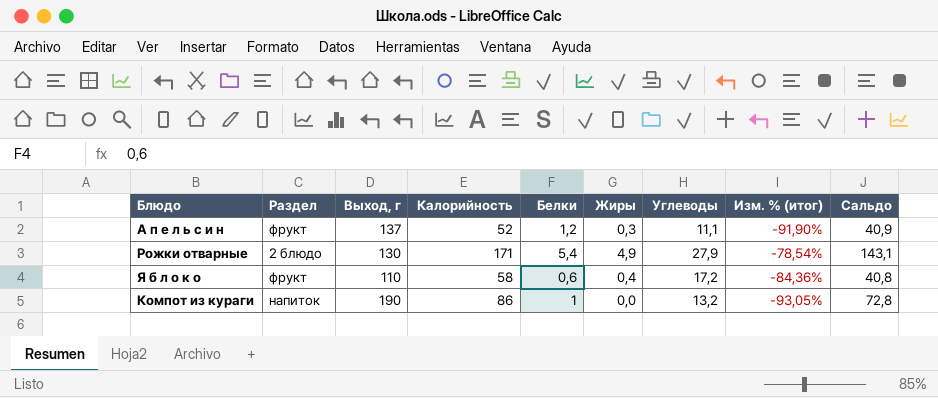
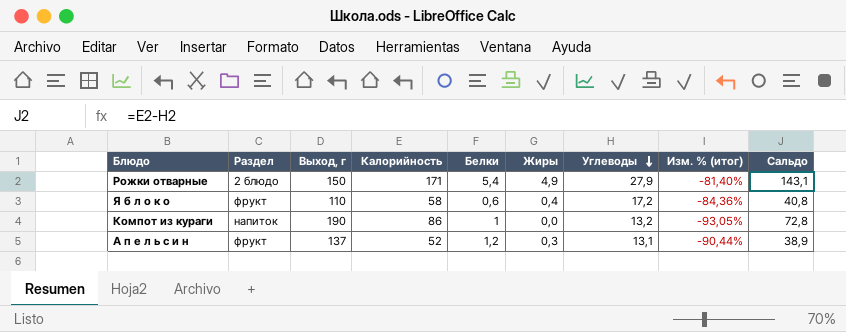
row order: none -> Углеводы descending
Рожки отварные | Выход, г: 130 -> 150
Рожки отварные | Изм. % (итог): -78,54% -> -81,40%
А п е л ь с и н | Углеводы: 11,1 -> 13,1
А п е л ь с и н | Изм. % (итог): -91,90% -> -90,44%
А п е л ь с и н | Сальдо: 40,9 -> 38,9

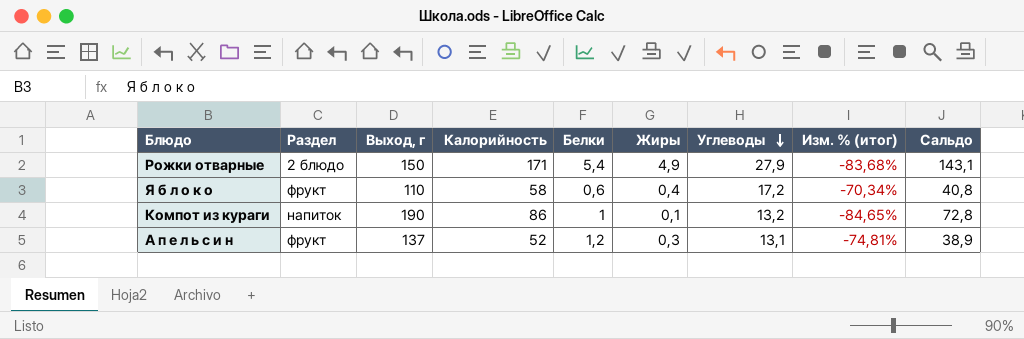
column Изм. % (итог) | formula: ([Углеводы] - [Выход, г]) / [Выход, г] -> ([Углеводы] - [Калорийность]) / [Калорийность]
Компот из кураги | Жиры: 0,0 -> 0,1

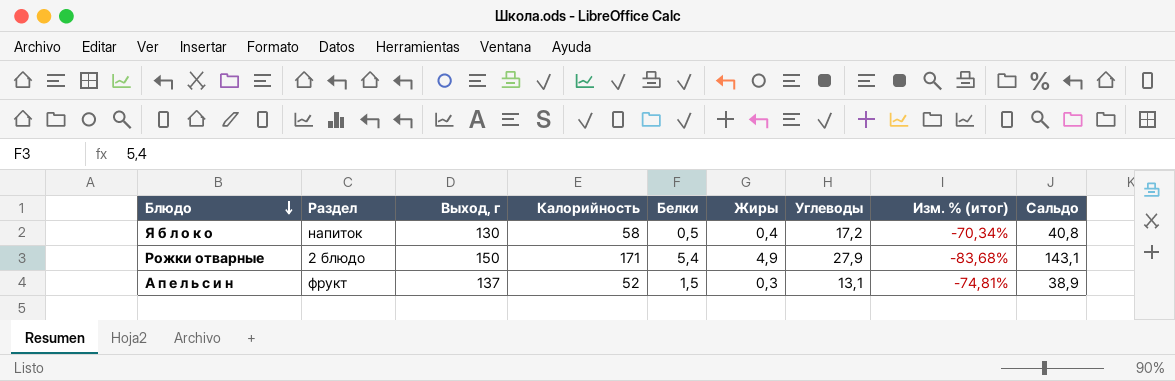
row order: Углеводы descending -> Блюдо descending
row Компот из кураги: напиток | 190 | 86 | 1 | 0,1 | 13,2 | -84,65% | 72,8 -> none
Я б л о к о | Раздел: фрукт -> напиток
Я б л о к о | Выход, г: 110 -> 130
Я б л о к о | Белки: 0,6 -> 0,5
А п е л ь с и н | Белки: 1,2 -> 1,5

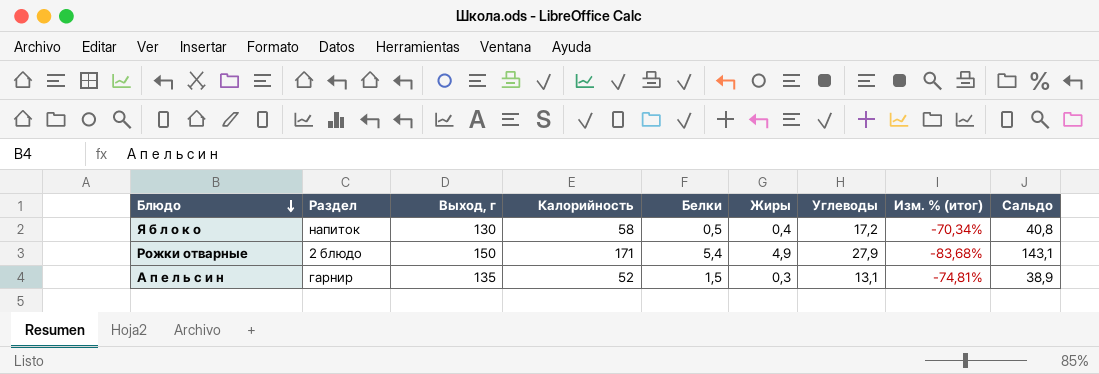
А п е л ь с и н | Раздел: фрукт -> гарнир
А п е л ь с и н | Выход, г: 137 -> 135

